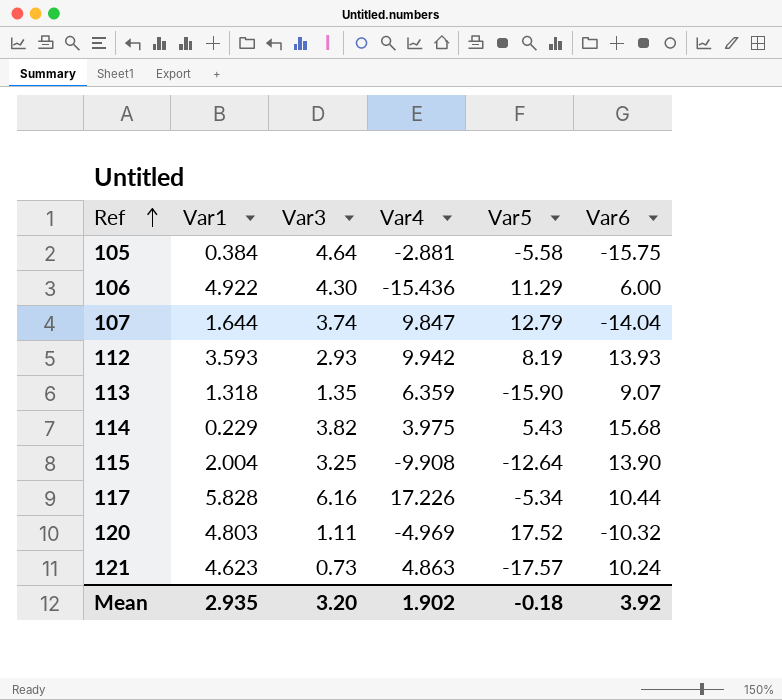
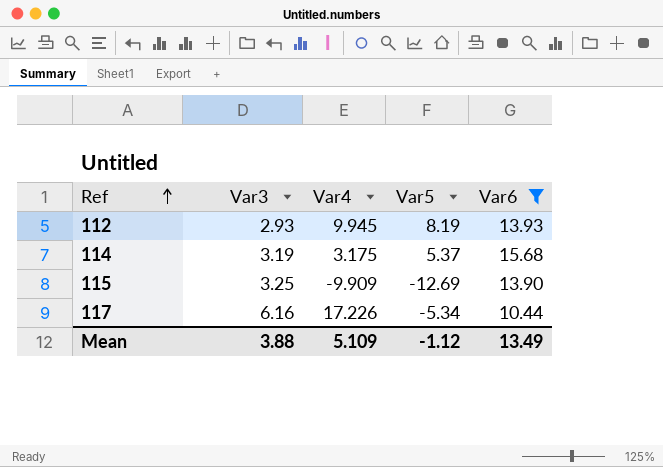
filter: none -> Var6 >= 10.44
column Var1 | position: 2 -> none
112 | Var4: 9.942 -> 9.945
114 | Var3: 3.82 -> 3.19
114 | Var4: 3.975 -> 3.175
114 | Var5: 5.43 -> 5.37
115 | Var4: -9.908 -> -9.909
115 | Var5: -12.64 -> -12.69
Mean | Var3: 3.20 -> 3.88
Mean | Var4: 1.902 -> 5.109
Mean | Var5: -0.18 -> -1.12
Mean | Var6: 3.92 -> 13.49

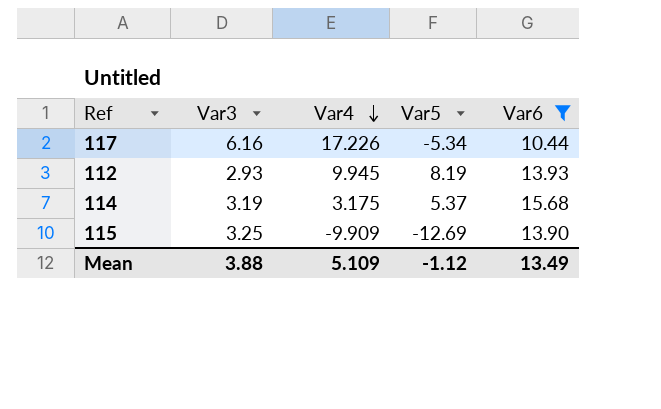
row order: Ref ascending -> Var4 descending

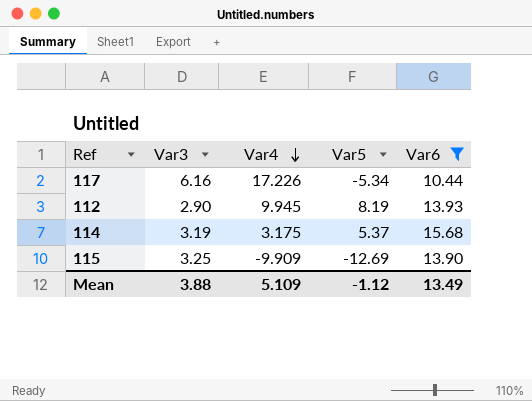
112 | Var3: 2.93 -> 2.90

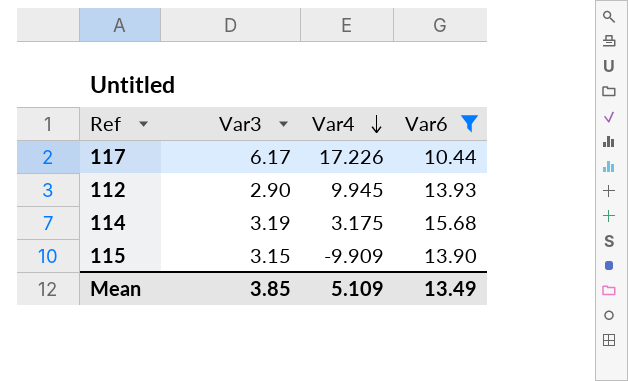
column Var5 | position: 4 -> none
117 | Var3: 6.16 -> 6.17
115 | Var3: 3.25 -> 3.15
Mean | Var3: 3.88 -> 3.85

